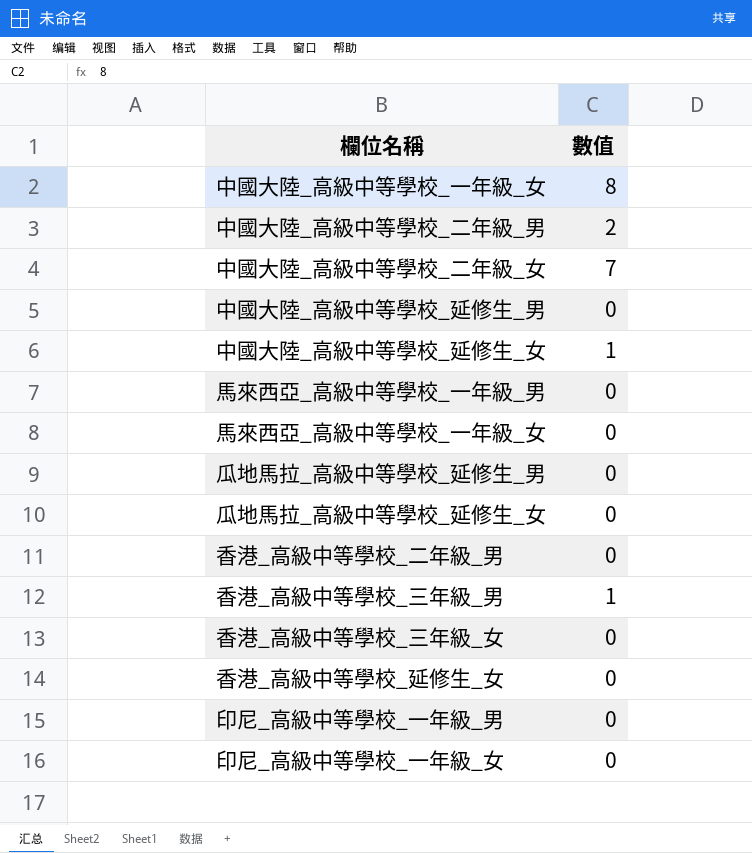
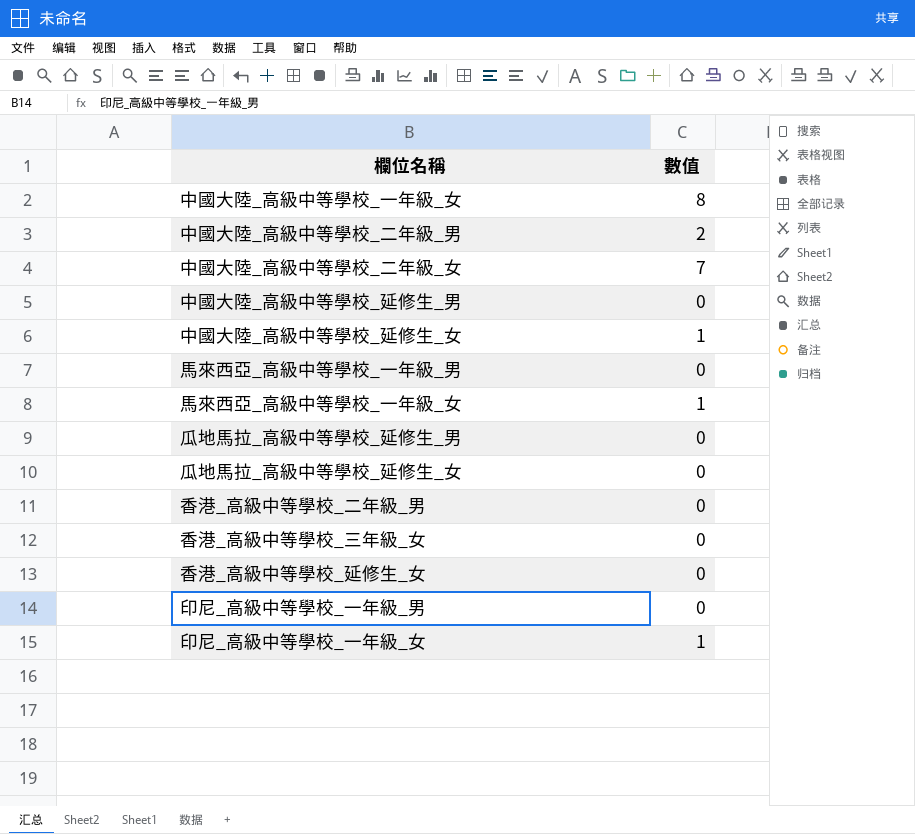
row 香港_高級中等學校_三年級_男: 1 -> none
馬來西亞_高級中等學校_一年級_女 | 數值: 0 -> 1
印尼_高級中等學校_一年級_女 | 數值: 0 -> 1

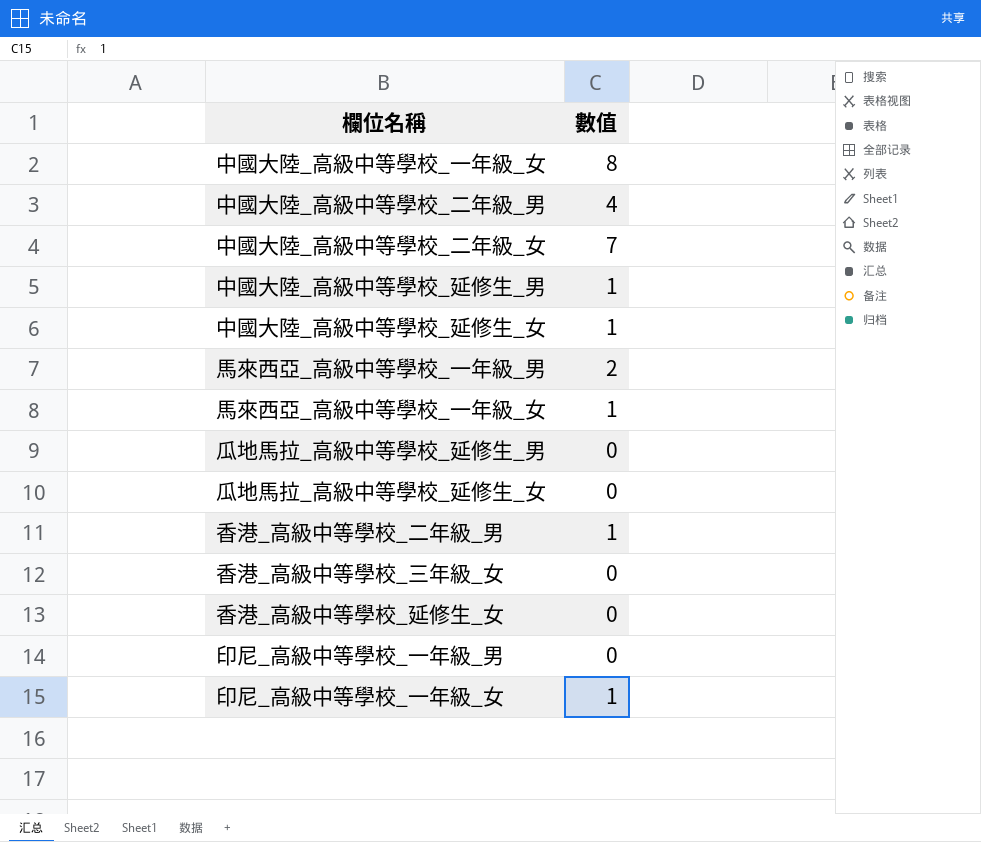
中國大陸_高級中等學校_二年級_男 | 數值: 2 -> 4
中國大陸_高級中等學校_延修生_男 | 數值: 0 -> 1
馬來西亞_高級中等學校_一年級_男 | 數值: 0 -> 2
香港_高級中等學校_二年級_男 | 數值: 0 -> 1

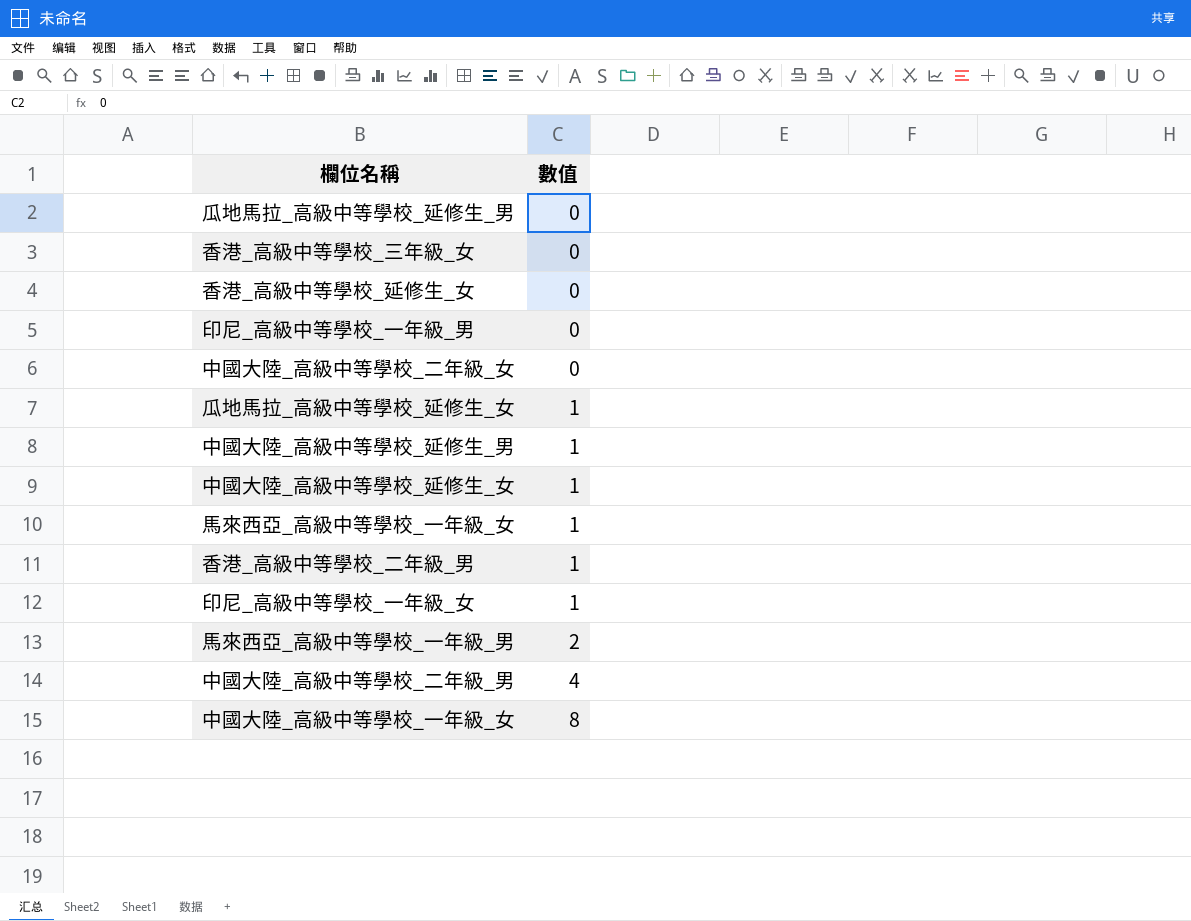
row order: none -> 數值 ascending
中國大陸_高級中等學校_二年級_女 | 數值: 7 -> 0
瓜地馬拉_高級中等學校_延修生_女 | 數值: 0 -> 1

